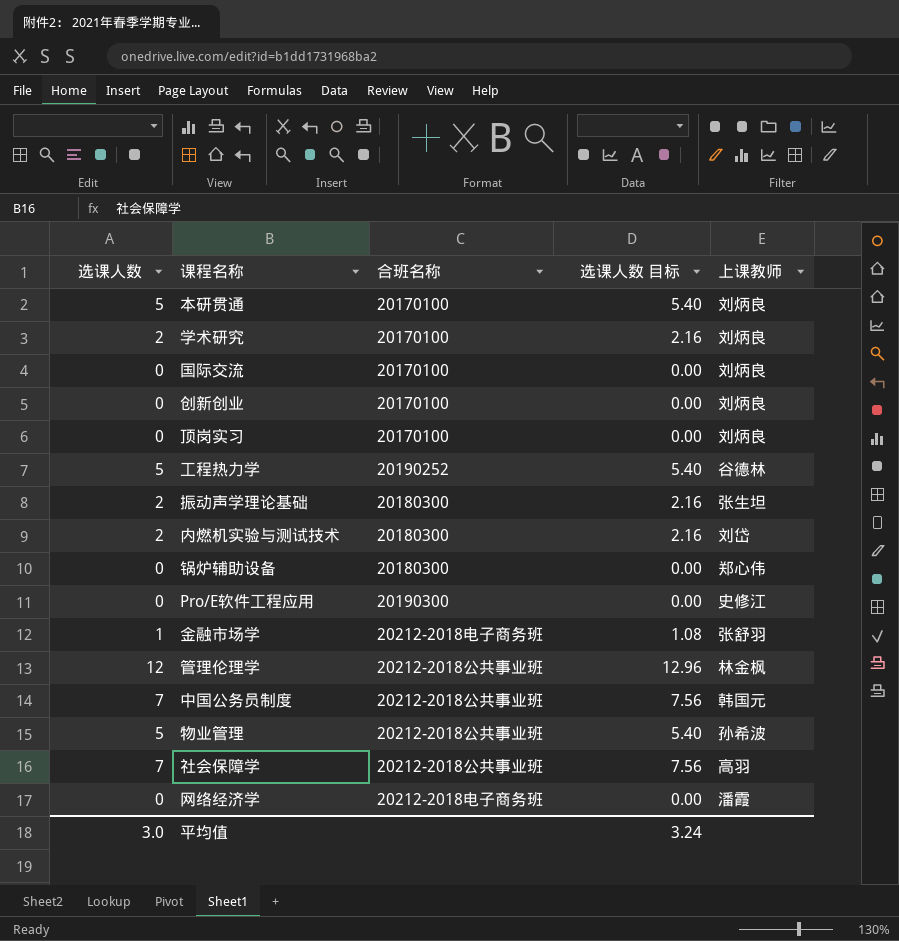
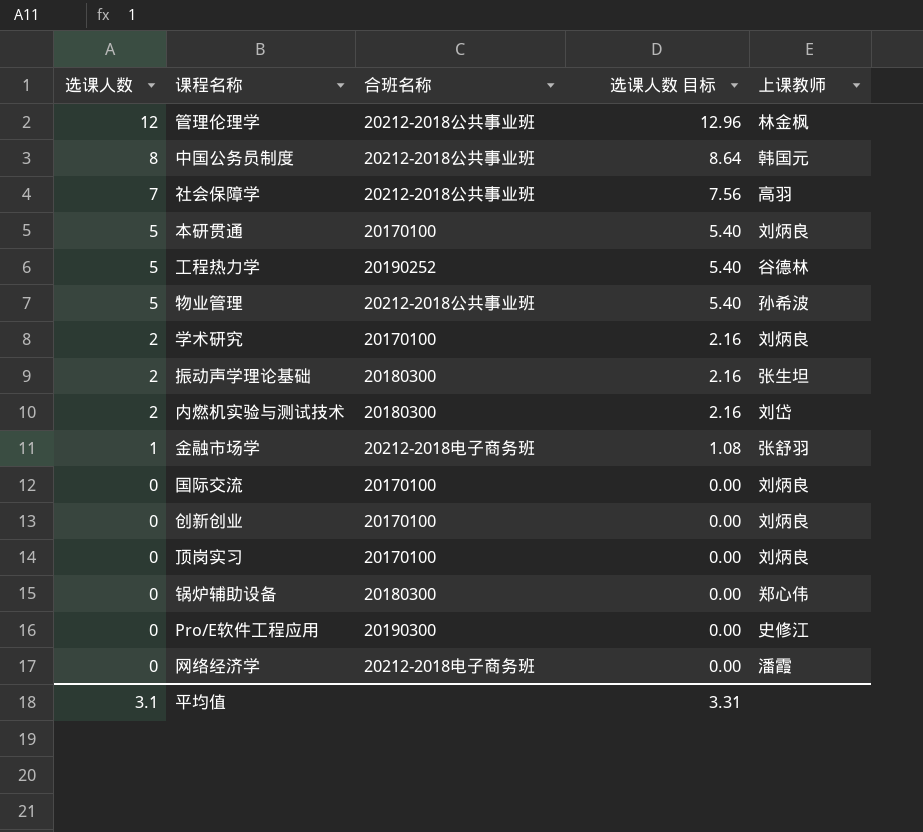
row order: none -> 选课人数 descending
中国公务员制度 | 选课人数: 7 -> 8
中国公务员制度 | 选课人数 目标: 7.56 -> 8.64
平均值 | 选课人数: 3.0 -> 3.1
平均值 | 选课人数 目标: 3.24 -> 3.31

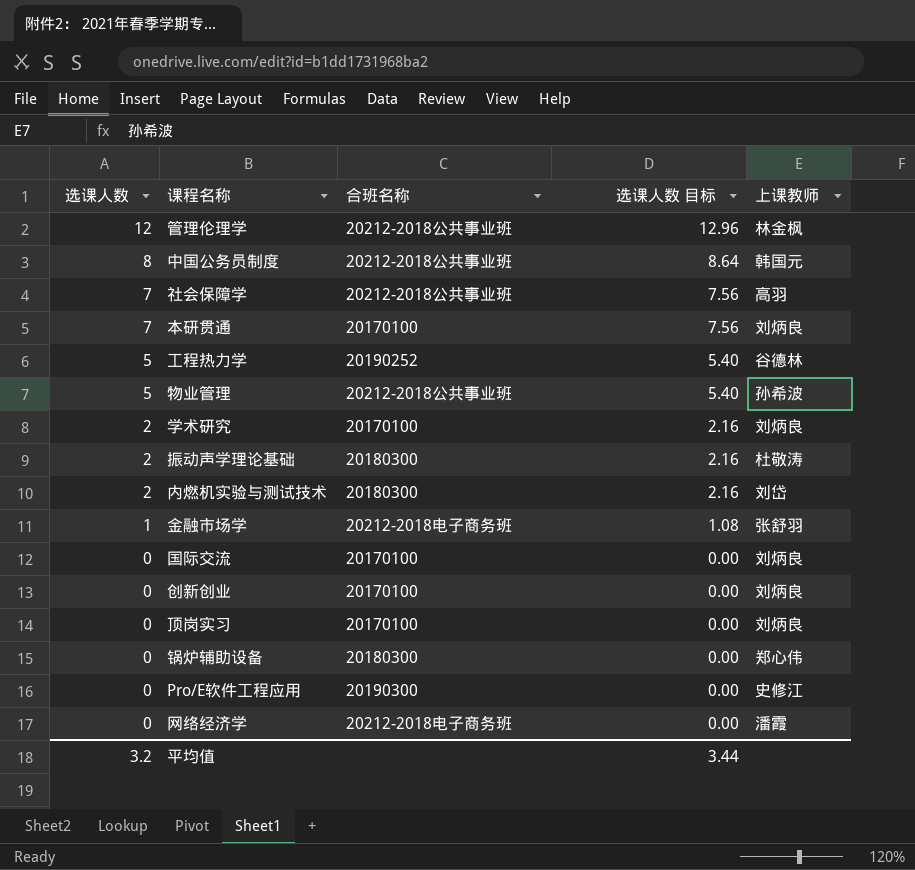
本研贯通 | 选课人数: 5 -> 7
本研贯通 | 选课人数 目标: 5.40 -> 7.56
振动声学理论基础 | 上课教师: 张生坦 -> 杜敬涛
平均值 | 选课人数: 3.1 -> 3.2
平均值 | 选课人数 目标: 3.31 -> 3.44

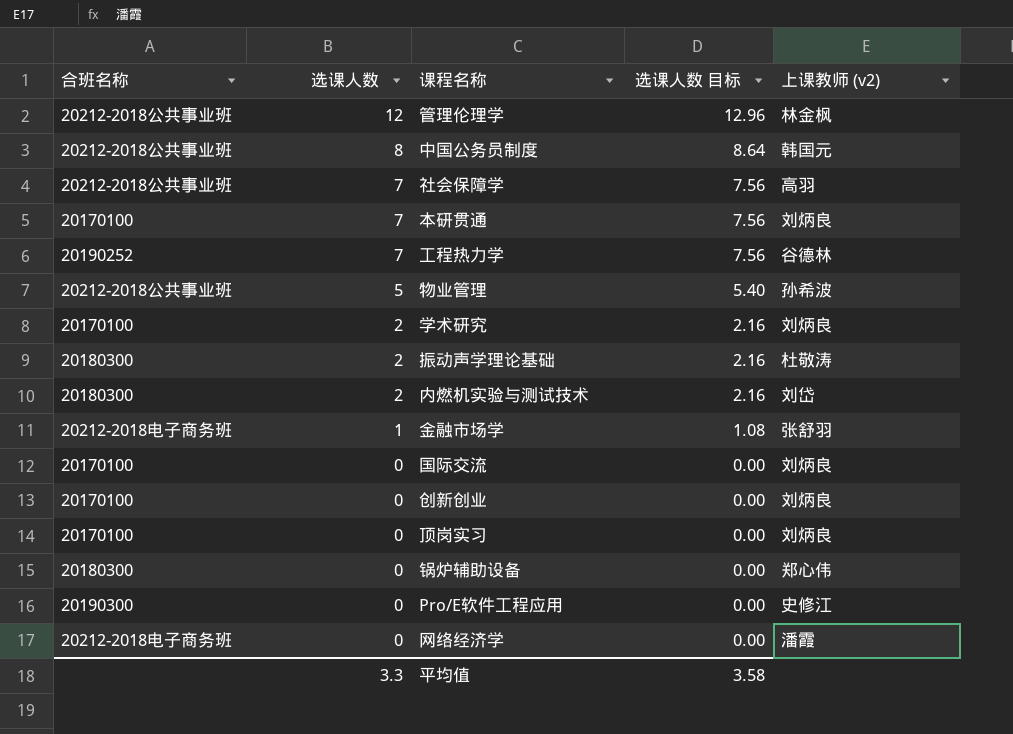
column 合班名称 | position: 3 -> 1
column name: 上课教师 -> 上课教师 (v2)
工程热力学 | 选课人数: 5 -> 7
工程热力学 | 选课人数 目标: 5.40 -> 7.56
平均值 | 选课人数: 3.2 -> 3.3
平均值 | 选课人数 目标: 3.44 -> 3.58

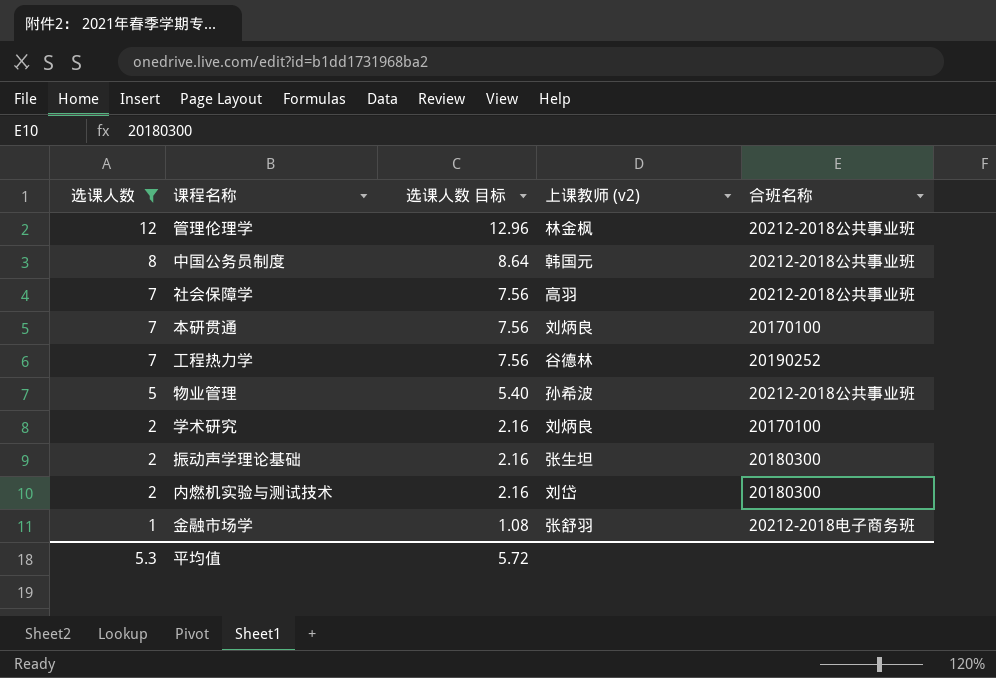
filter: none -> 选课人数 != 0
column 合班名称 | position: 1 -> 5
振动声学理论基础 | 上课教师 (v2): 杜敬涛 -> 张生坦
平均值 | 选课人数: 3.3 -> 5.3
平均值 | 选课人数 目标: 3.58 -> 5.72

